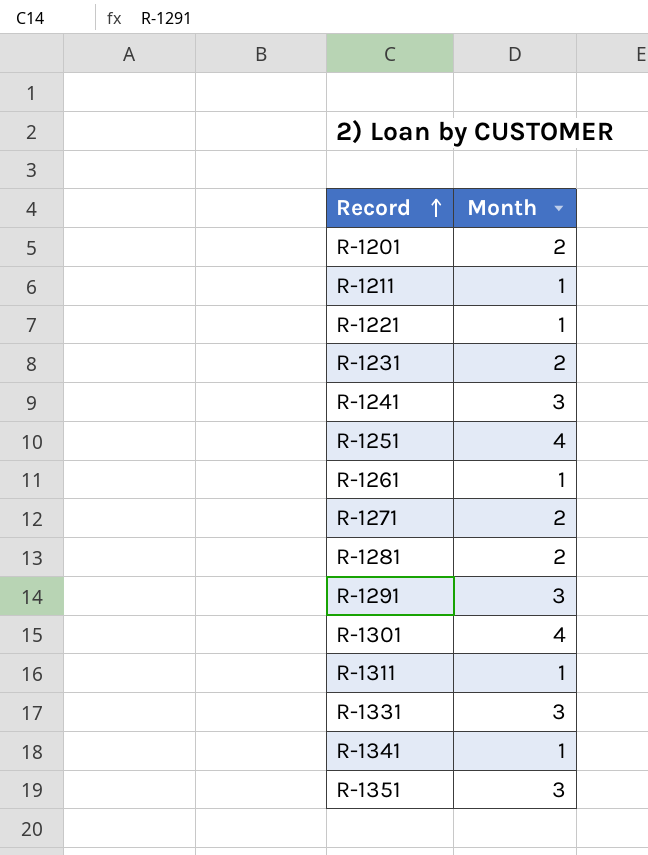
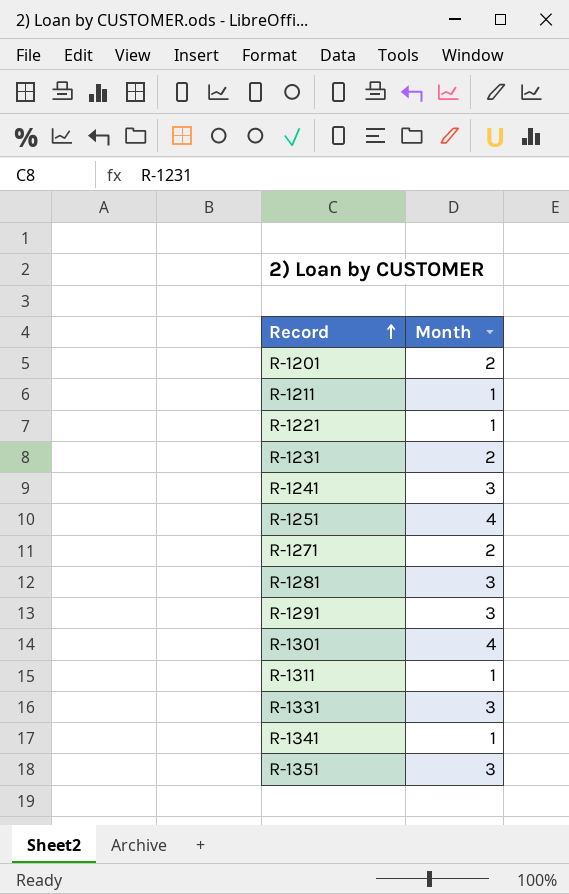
row R-1261: 1 -> none
R-1281 | Month: 2 -> 3

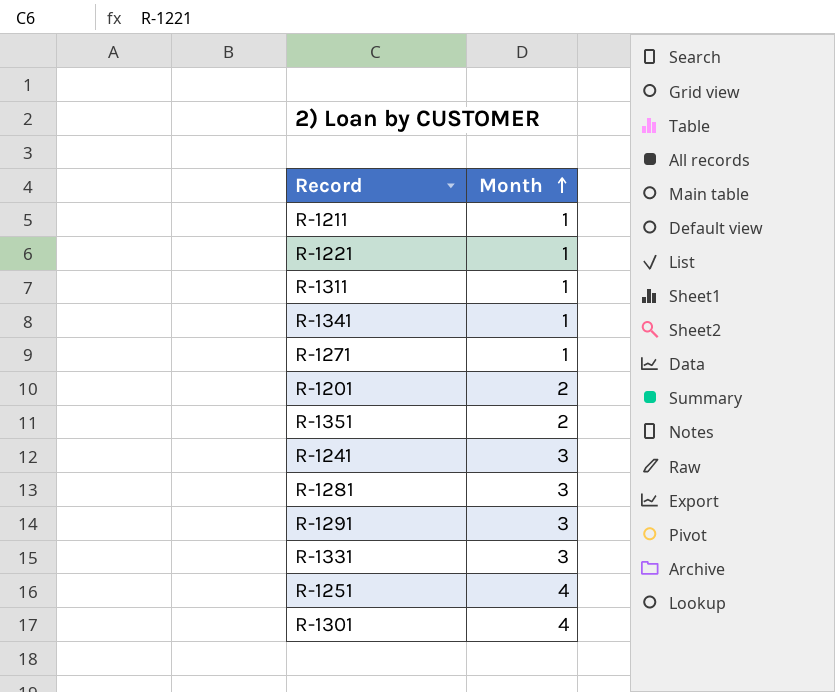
row order: Record ascending -> Month ascending
row R-1231: 2 -> none
R-1271 | Month: 2 -> 1
R-1351 | Month: 3 -> 2

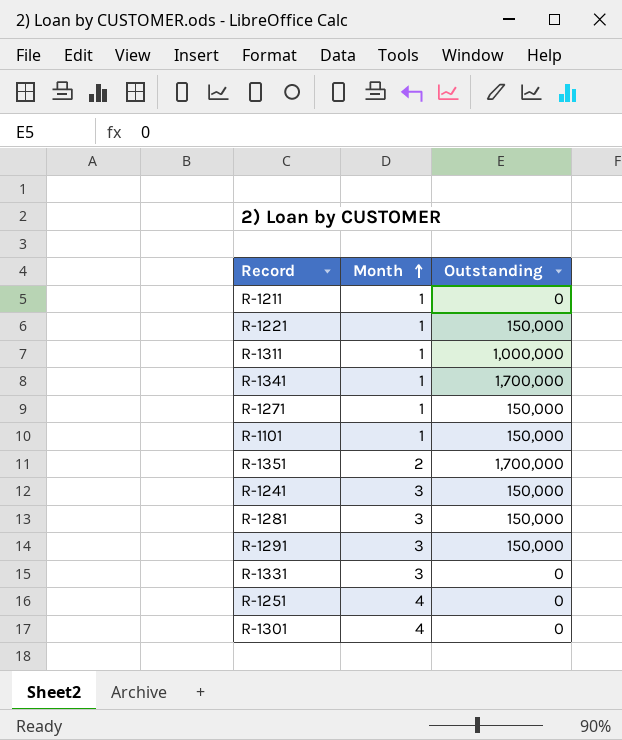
column Outstanding | position: none -> 3
row R-1201: 2 -> none
row R-1101: none -> 1 | 150,000

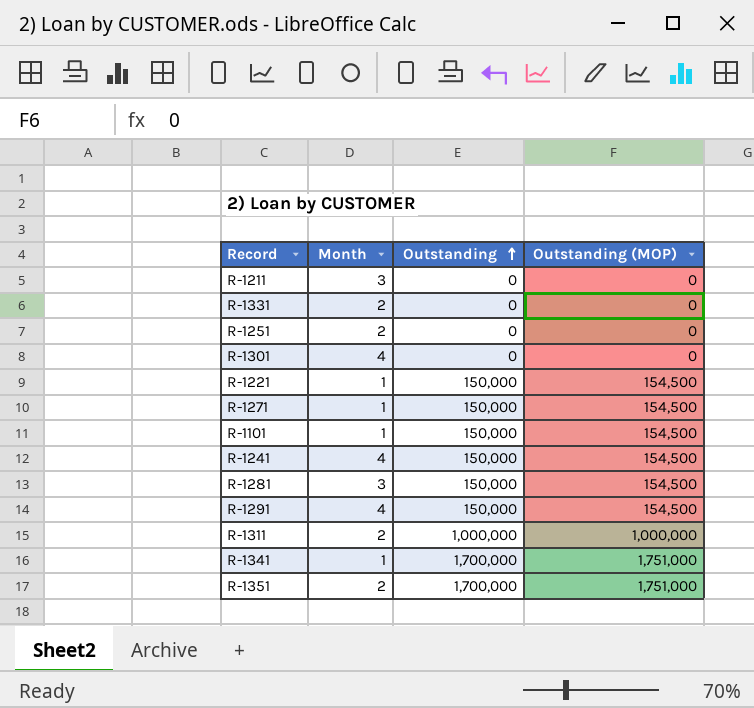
row order: Month ascending -> Outstanding ascending
column Outstanding (MOP) | position: none -> 4
R-1211 | Month: 1 -> 3
R-1331 | Month: 3 -> 2
R-1251 | Month: 4 -> 2
R-1241 | Month: 3 -> 4
R-1291 | Month: 3 -> 4
R-1311 | Month: 1 -> 2

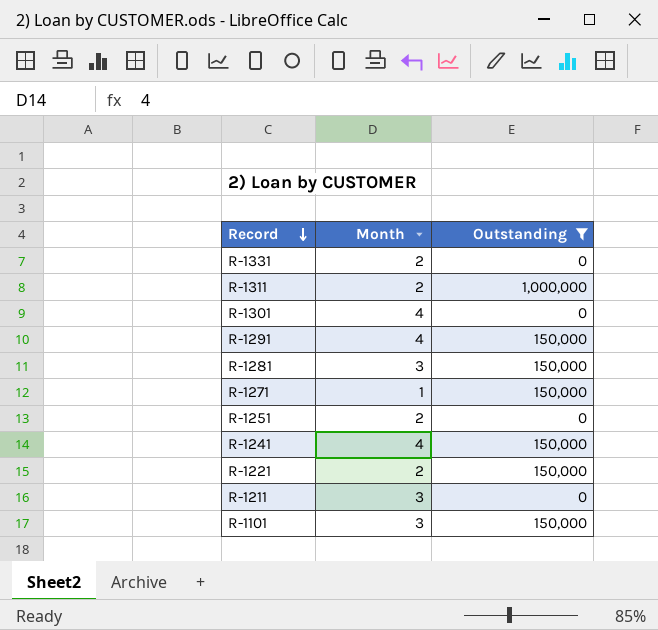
filter: none -> Outstanding != 1,700,000
row order: Outstanding ascending -> Record descending
column Outstanding (MOP) | position: 4 -> none
R-1221 | Month: 1 -> 2
R-1101 | Month: 1 -> 3

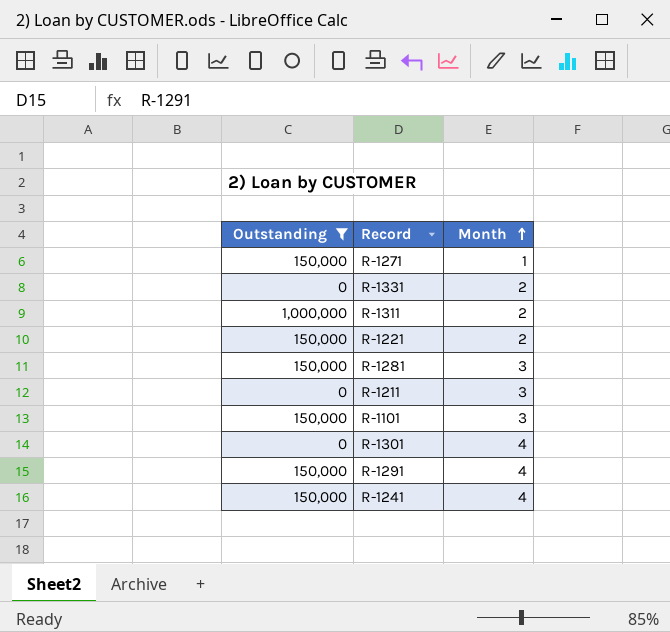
row order: Record descending -> Month ascending
column Outstanding | position: 3 -> 1
row R-1251: 2 | 0 -> none

